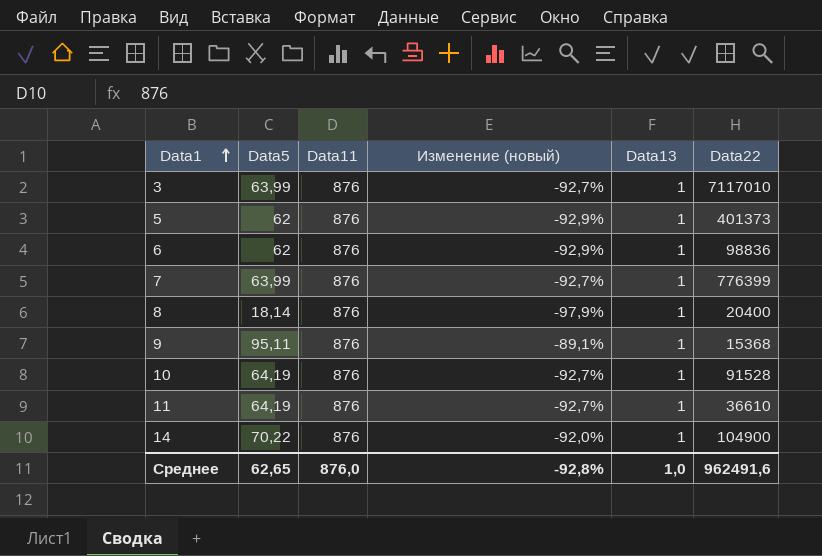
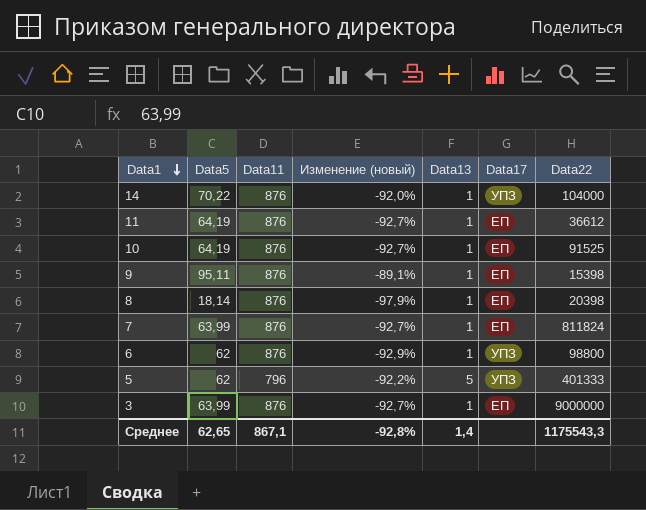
row order: Data1 ascending -> Data1 descending
column Data17 | position: none -> 6
14 | Data22: 104900 -> 104000
11 | Data22: 36610 -> 36612
10 | Data22: 91528 -> 91525
9 | Data22: 15368 -> 15398
8 | Data22: 20400 -> 20398
7 | Data22: 776399 -> 811824
6 | Data22: 98836 -> 98800
5 | Data11: 876 -> 796
5 | Изменение (новый): -92,9% -> -92,2%
5 | Data13: 1 -> 5
5 | Data22: 401373 -> 401333
3 | Data22: 7117010 -> 9000000
Среднее | Data11: 876,0 -> 867,1
Среднее | Data13: 1,0 -> 1,4
Среднее | Data22: 962491,6 -> 1175543,3

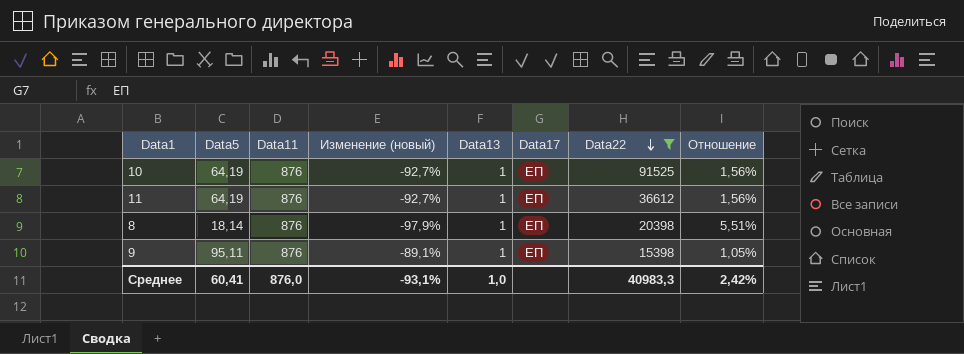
filter: none -> Data22 <= 91525
row order: Data1 descending -> Data22 descending
column Отношение | formula: none -> [Data13] / [Data5]
Среднее | Data5: 62,65 -> 60,41
Среднее | Data11: 867,1 -> 876,0
Среднее | Изменение (новый): -92,8% -> -93,1%
Среднее | Data13: 1,4 -> 1,0
Среднее | Data22: 1175543,3 -> 40983,3

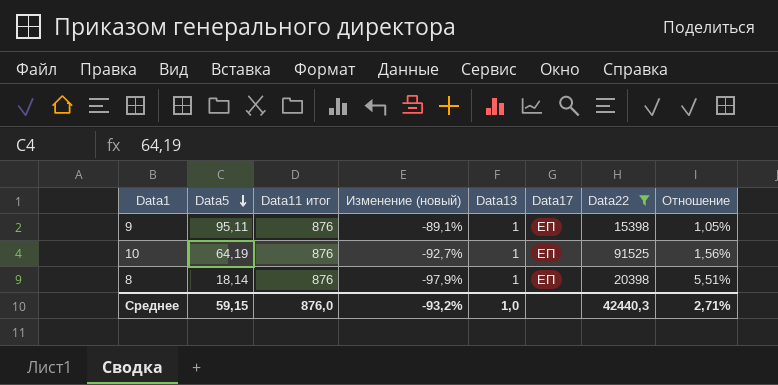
row order: Data22 descending -> Data5 descending
column name: Data11 -> Data11 итог
row 11: 64,19 | 876 | -92,7% | 1 | ЕП | 36612 | 1,56% -> none
Среднее | Data5: 60,41 -> 59,15
Среднее | Изменение (новый): -93,1% -> -93,2%
Среднее | Data22: 40983,3 -> 42440,3
Среднее | Отношение: 2,42% -> 2,71%

